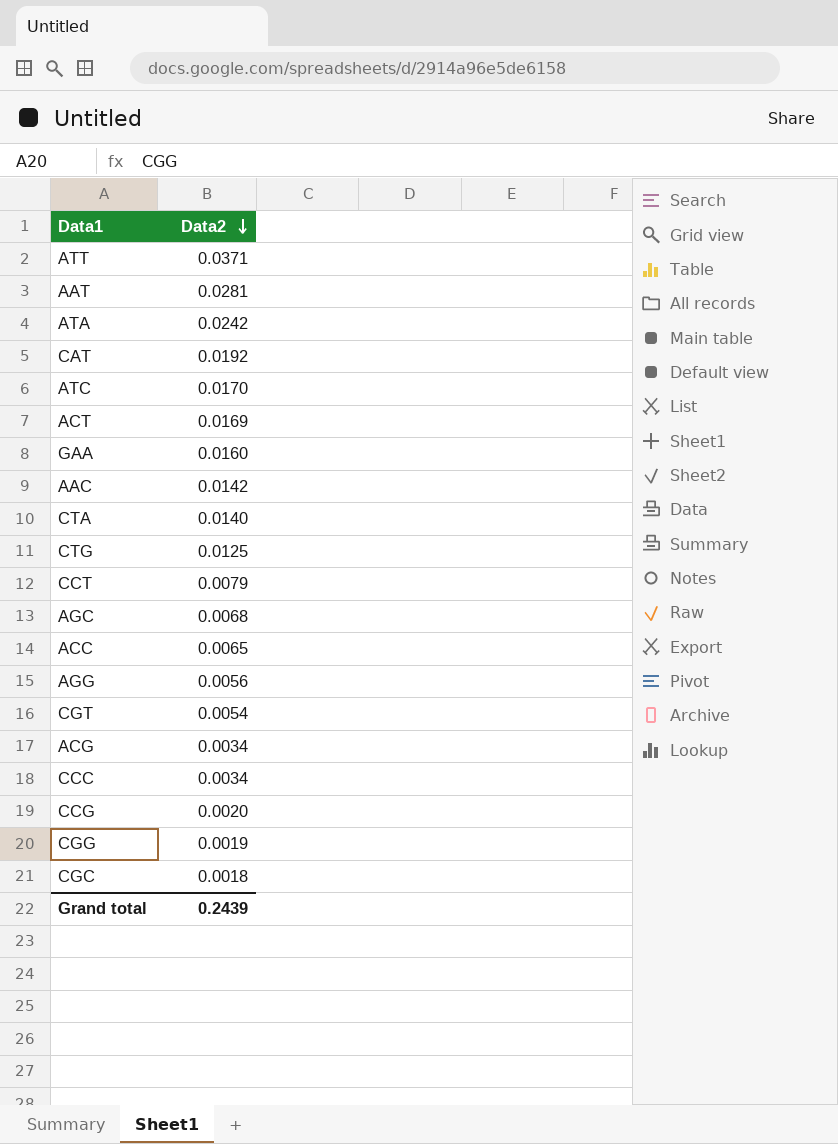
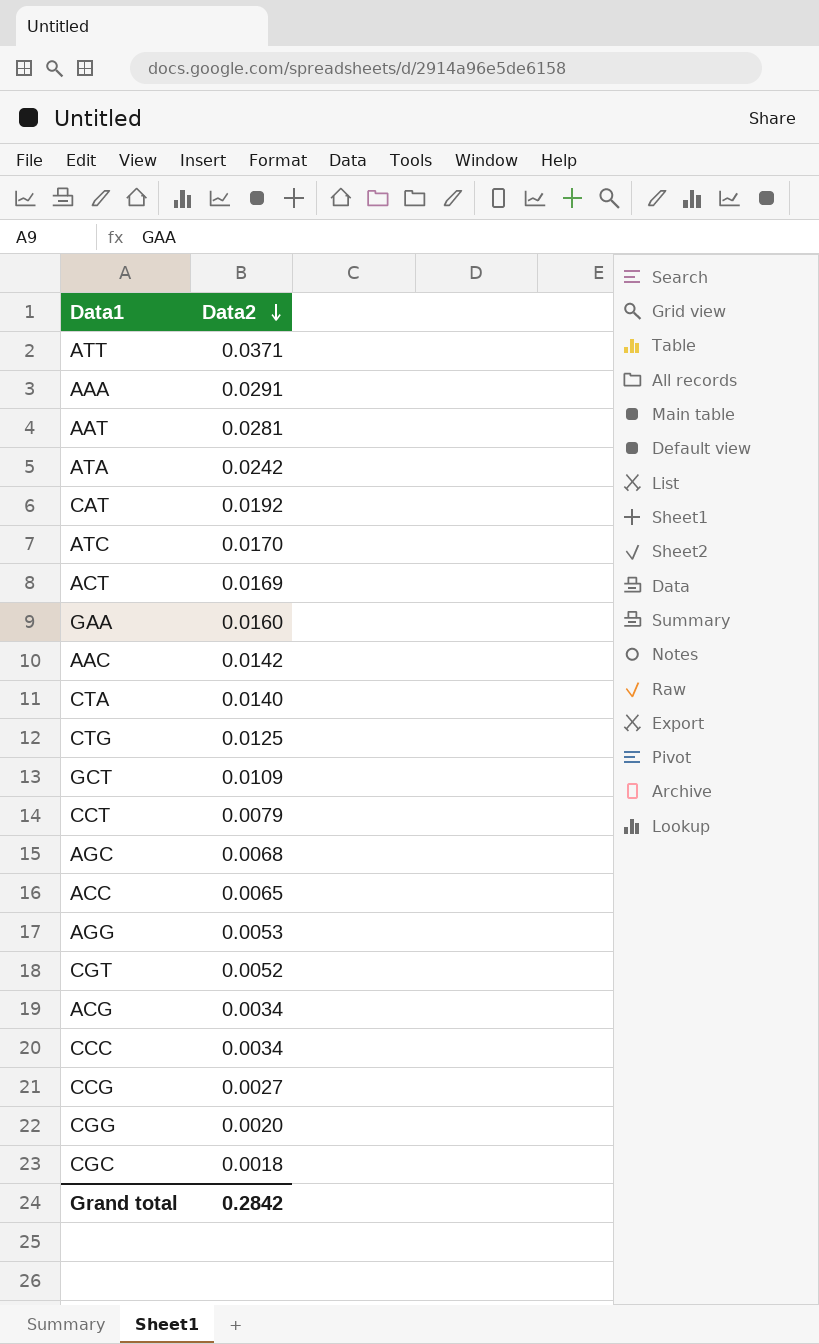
row AAA: none -> 0.0291
row GCT: none -> 0.0109
AGG | Data2: 0.0056 -> 0.0053
CGT | Data2: 0.0054 -> 0.0052
CCG | Data2: 0.0020 -> 0.0027
CGG | Data2: 0.0019 -> 0.0020
Grand total | Data2: 0.2439 -> 0.2842

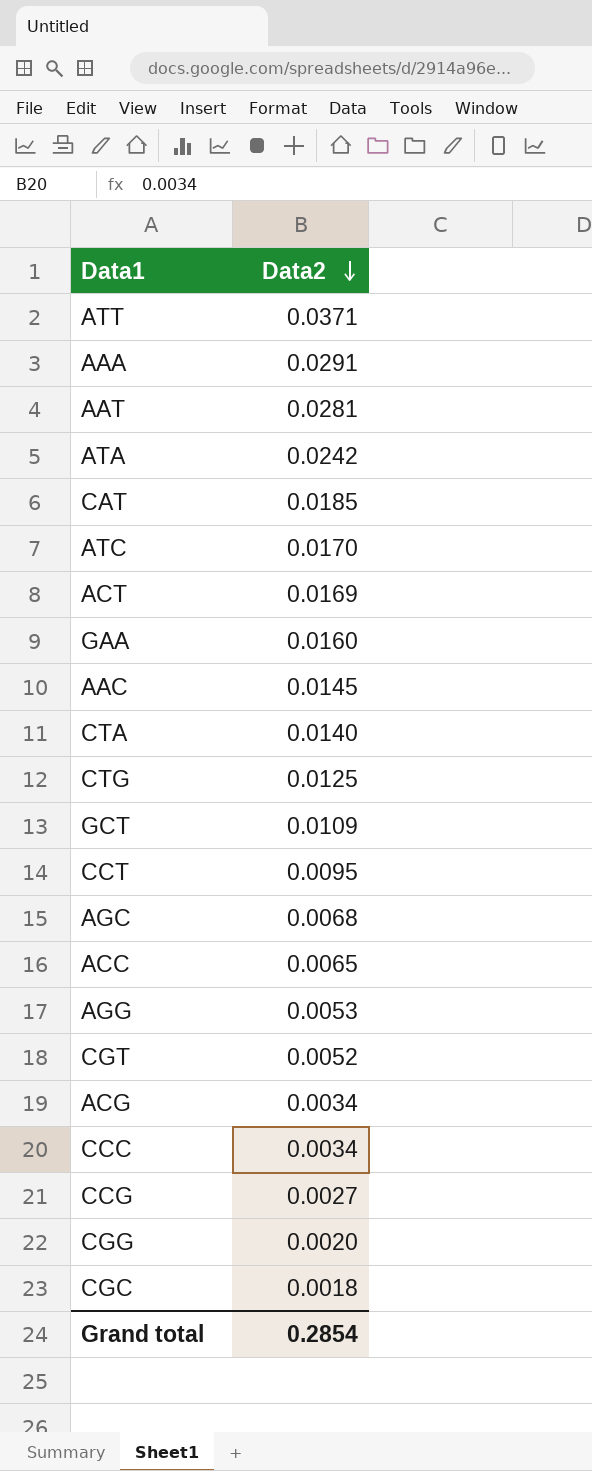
CAT | Data2: 0.0192 -> 0.0185
AAC | Data2: 0.0142 -> 0.0145
CCT | Data2: 0.0079 -> 0.0095
Grand total | Data2: 0.2842 -> 0.2854

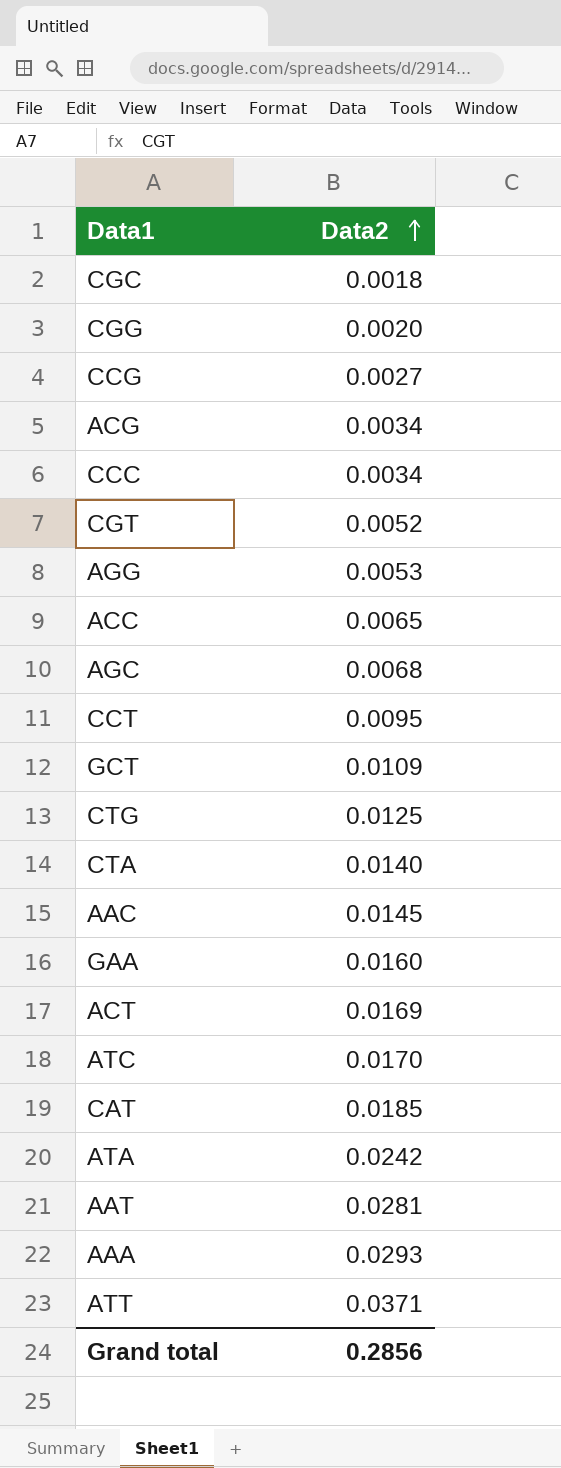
row order: Data2 descending -> Data2 ascending
AAA | Data2: 0.0291 -> 0.0293
Grand total | Data2: 0.2854 -> 0.2856

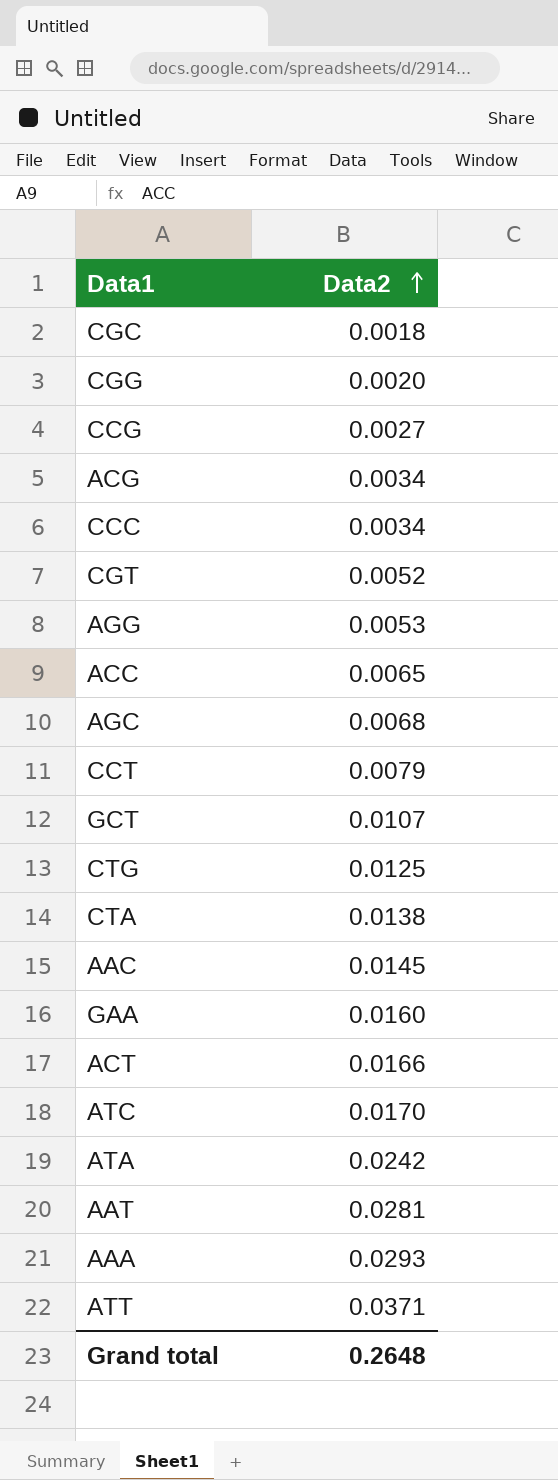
row CAT: 0.0185 -> none
CCT | Data2: 0.0095 -> 0.0079
GCT | Data2: 0.0109 -> 0.0107
CTA | Data2: 0.0140 -> 0.0138
ACT | Data2: 0.0169 -> 0.0166
Grand total | Data2: 0.2856 -> 0.2648

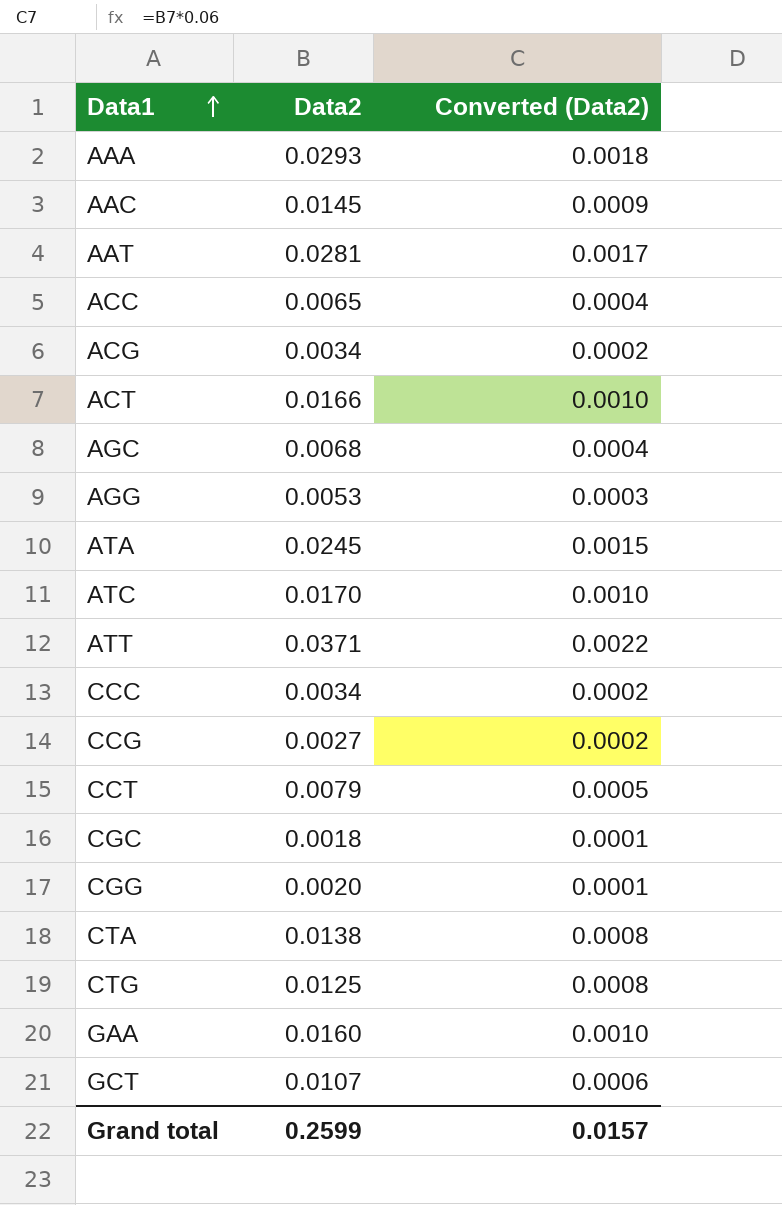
row order: Data2 ascending -> Data1 ascending
column Converted (Data2) | formula: none -> [Data2] * 0.06
row CGT: 0.0052 -> none
ATA | Data2: 0.0242 -> 0.0245
Grand total | Data2: 0.2648 -> 0.2599

